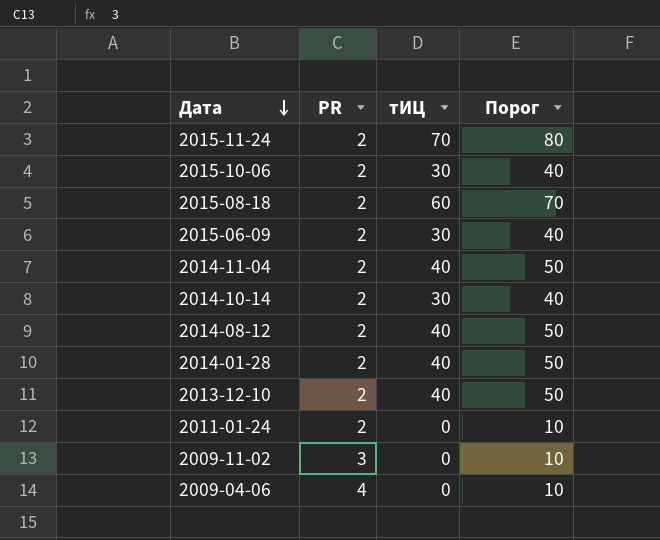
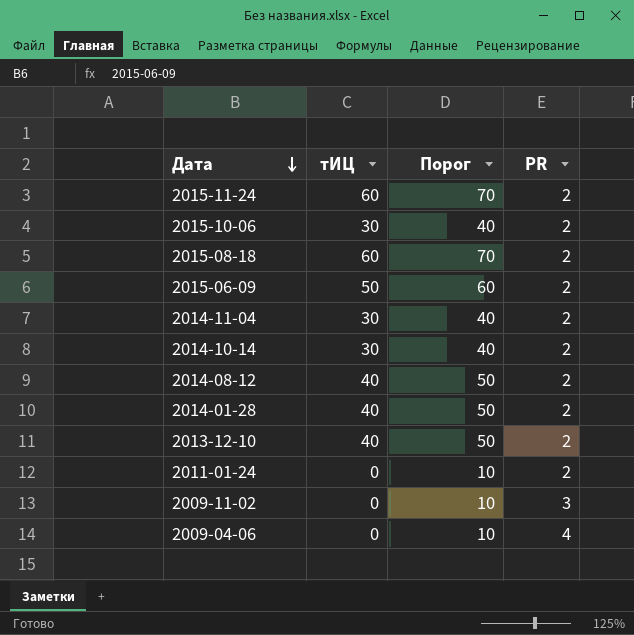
column PR | position: 2 -> 4
2015-11-24 | тИЦ: 70 -> 60
2015-11-24 | Порог: 80 -> 70
2015-06-09 | тИЦ: 30 -> 50
2015-06-09 | Порог: 40 -> 60
2014-11-04 | тИЦ: 40 -> 30
2014-11-04 | Порог: 50 -> 40

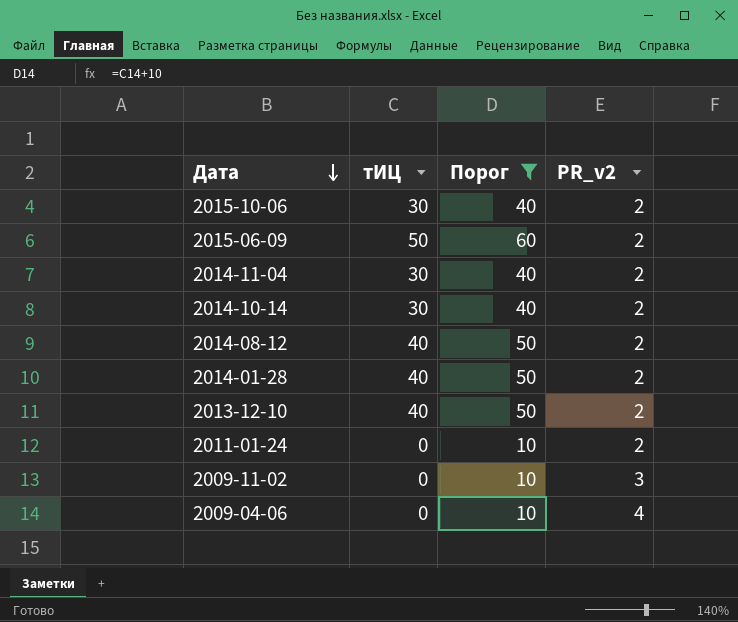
filter: none -> Порог != 70
column name: PR -> PR_v2

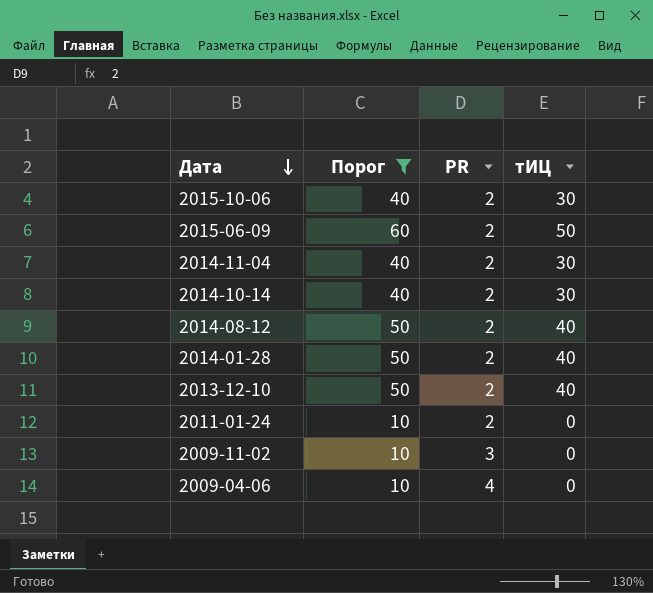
column name: PR_v2 -> PR
column тИЦ | position: 2 -> 4

